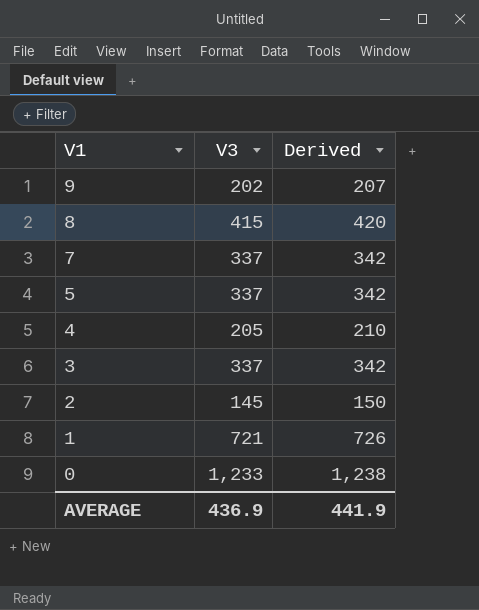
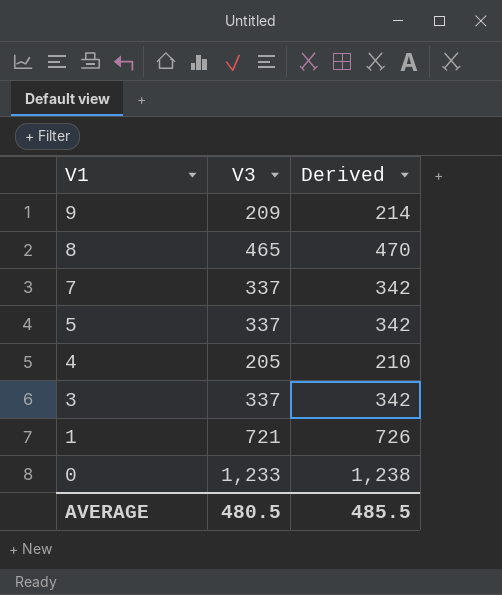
row 2: 145 | 150 -> none
9 | V3: 202 -> 209
9 | Derived: 207 -> 214
8 | V3: 415 -> 465
8 | Derived: 420 -> 470
AVERAGE | V3: 436.9 -> 480.5
AVERAGE | Derived: 441.9 -> 485.5

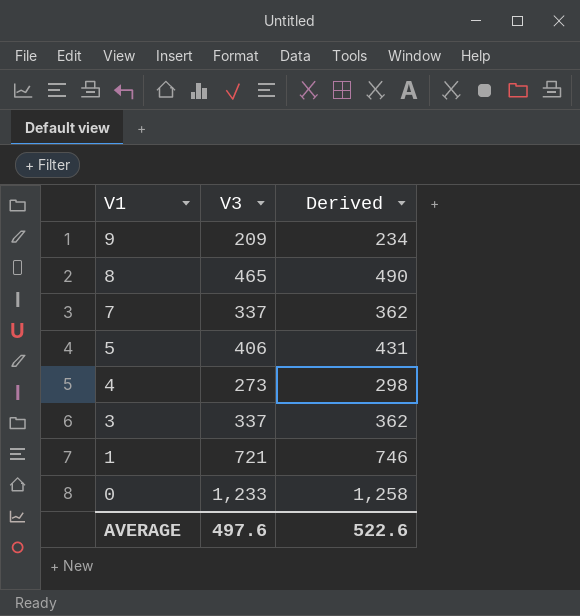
column Derived | formula: [V3] + 5 -> [V3] + 25
5 | V3: 337 -> 406
4 | V3: 205 -> 273
AVERAGE | V3: 480.5 -> 497.6
AVERAGE | Derived: 485.5 -> 522.6

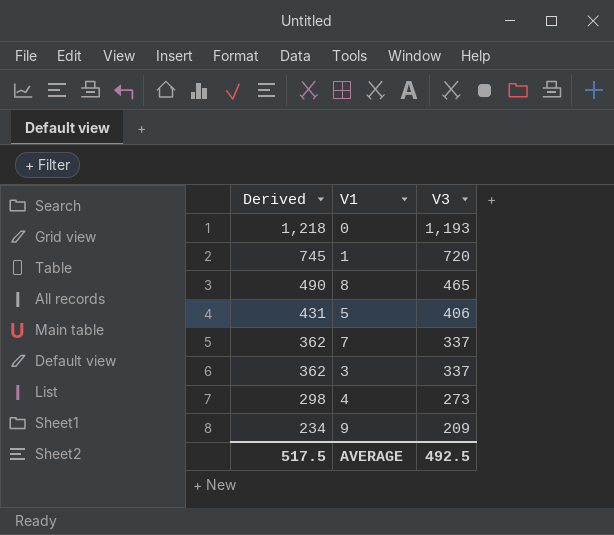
row order: V1 descending -> Derived descending
column Derived | position: 3 -> 1
0 | Derived: 1,258 -> 1,218
0 | V3: 1,233 -> 1,193
1 | Derived: 746 -> 745
1 | V3: 721 -> 720
AVERAGE | Derived: 522.6 -> 517.5
AVERAGE | V3: 497.6 -> 492.5

